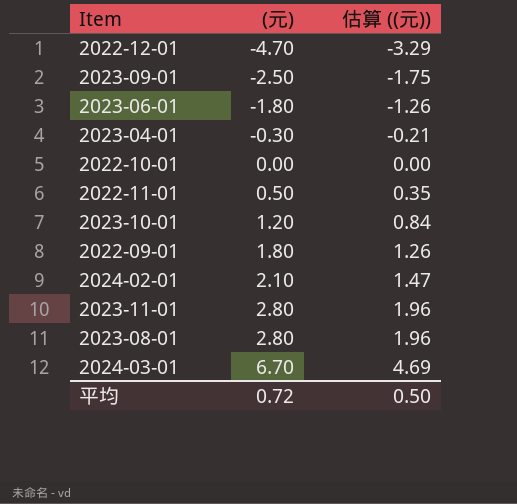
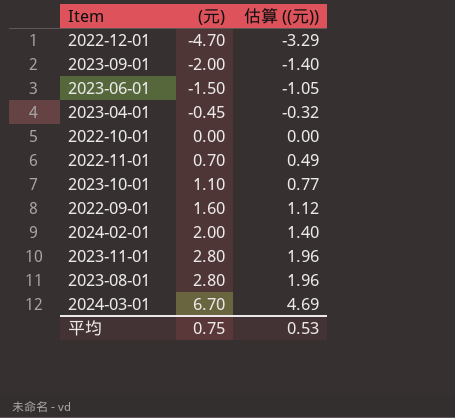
2023-09-01 | (元): -2.50 -> -2.00
2023-09-01 | 估算 ((元)): -1.75 -> -1.40
2023-06-01 | (元): -1.80 -> -1.50
2023-06-01 | 估算 ((元)): -1.26 -> -1.05
2023-04-01 | (元): -0.30 -> -0.45
2023-04-01 | 估算 ((元)): -0.21 -> -0.32
2022-11-01 | (元): 0.50 -> 0.70
2022-11-01 | 估算 ((元)): 0.35 -> 0.49
2023-10-01 | (元): 1.20 -> 1.10
2023-10-01 | 估算 ((元)): 0.84 -> 0.77
2022-09-01 | (元): 1.80 -> 1.60
2022-09-01 | 估算 ((元)): 1.26 -> 1.12
2024-02-01 | (元): 2.10 -> 2.00
2024-02-01 | 估算 ((元)): 1.47 -> 1.40
平均 | (元): 0.72 -> 0.75
平均 | 估算 ((元)): 0.50 -> 0.53

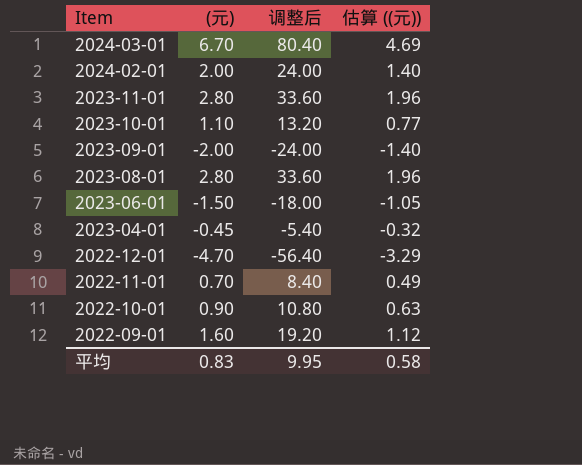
row order: (元) ascending -> Item descending
column 调整后 | formula: none -> [(元)] * 12
2022-10-01 | (元): 0.00 -> 0.90
2022-10-01 | 估算 ((元)): 0.00 -> 0.63
平均 | (元): 0.75 -> 0.83
平均 | 估算 ((元)): 0.53 -> 0.58

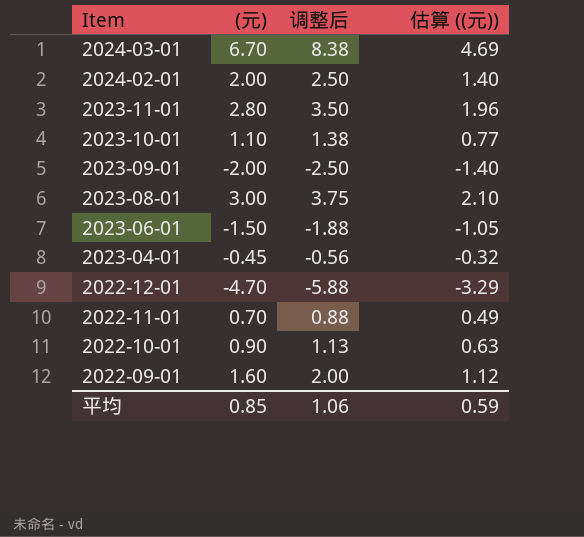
column 调整后 | formula: [(元)] * 12 -> [(元)] * 1.25
2023-08-01 | (元): 2.80 -> 3.00
2023-08-01 | 估算 ((元)): 1.96 -> 2.10
平均 | (元): 0.83 -> 0.85
平均 | 调整后: 9.95 -> 1.06
平均 | 估算 ((元)): 0.58 -> 0.59

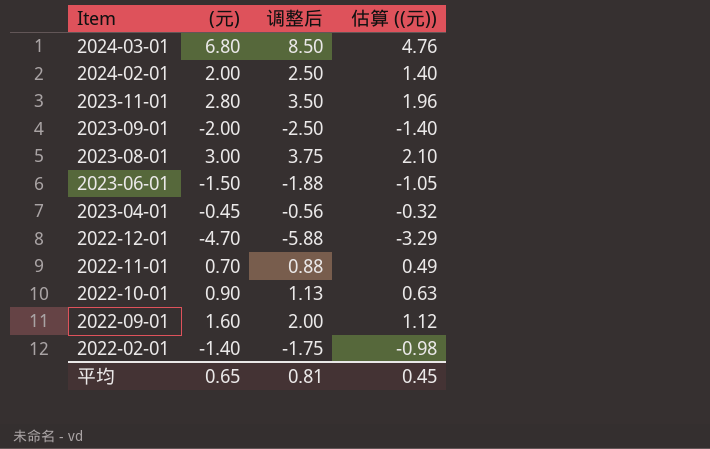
row 2023-10-01: 1.10 | 1.38 | 0.77 -> none
2024-03-01 | (元): 6.70 -> 6.80
2024-03-01 | 调整后: 8.38 -> 8.50
2024-03-01 | 估算 ((元)): 4.69 -> 4.76
row 2022-02-01: none -> -1.40 | -1.75 | -0.98
平均 | (元): 0.85 -> 0.65
平均 | 调整后: 1.06 -> 0.81
平均 | 估算 ((元)): 0.59 -> 0.45

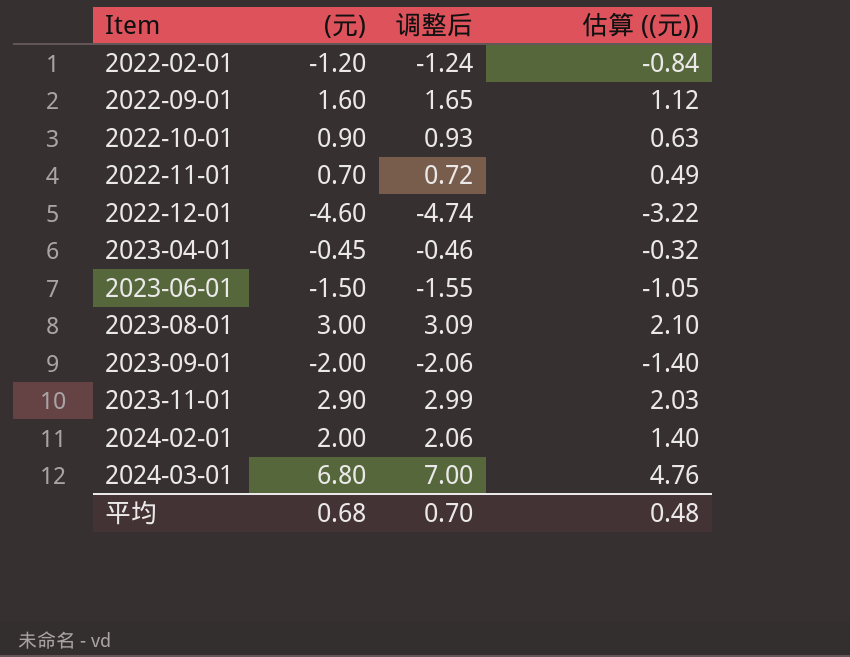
row order: Item descending -> Item ascending
column 调整后 | formula: [(元)] * 1.25 -> [(元)] * 1.03
2022-02-01 | (元): -1.40 -> -1.20
2022-02-01 | 估算 ((元)): -0.98 -> -0.84
2022-12-01 | (元): -4.70 -> -4.60
2022-12-01 | 估算 ((元)): -3.29 -> -3.22
2023-11-01 | (元): 2.80 -> 2.90
2023-11-01 | 估算 ((元)): 1.96 -> 2.03
平均 | (元): 0.65 -> 0.68
平均 | 调整后: 0.81 -> 0.70
平均 | 估算 ((元)): 0.45 -> 0.48

